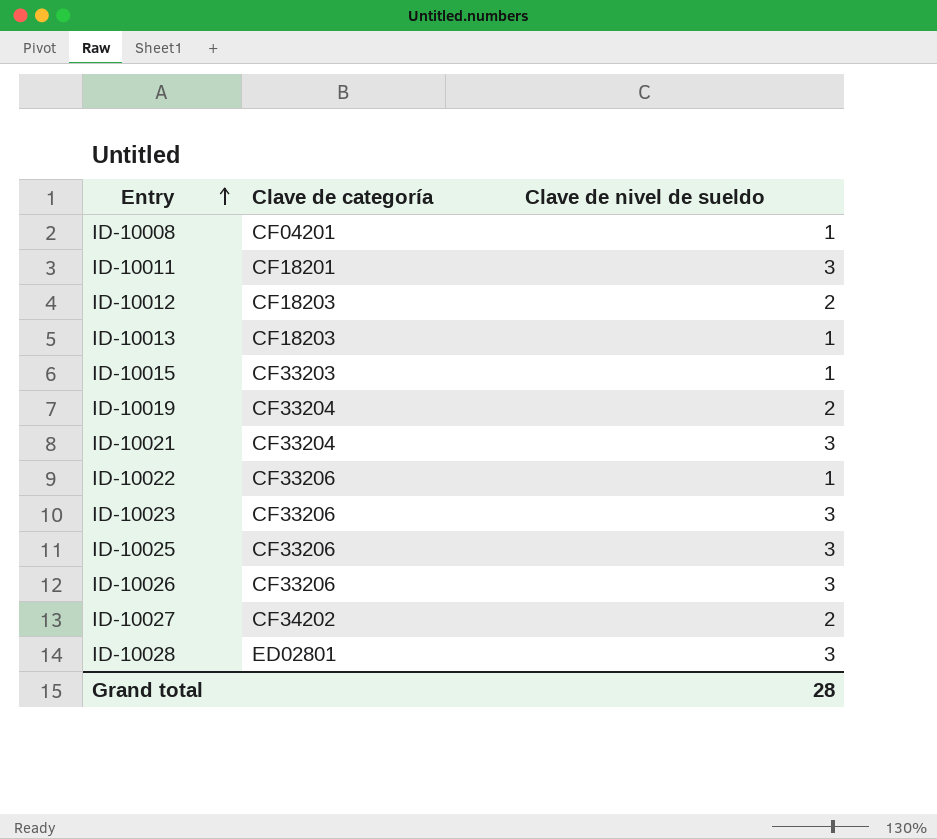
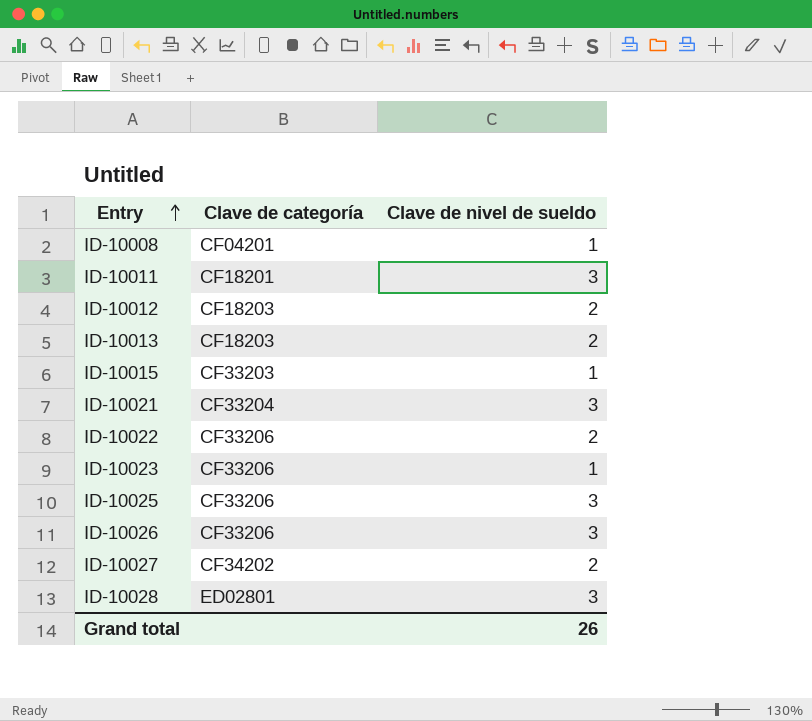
row ID-10019: CF33204 | 2 -> none
ID-10013 | Clave de nivel de sueldo: 1 -> 2
ID-10022 | Clave de nivel de sueldo: 1 -> 2
ID-10023 | Clave de nivel de sueldo: 3 -> 1
Grand total | Clave de nivel de sueldo: 28 -> 26

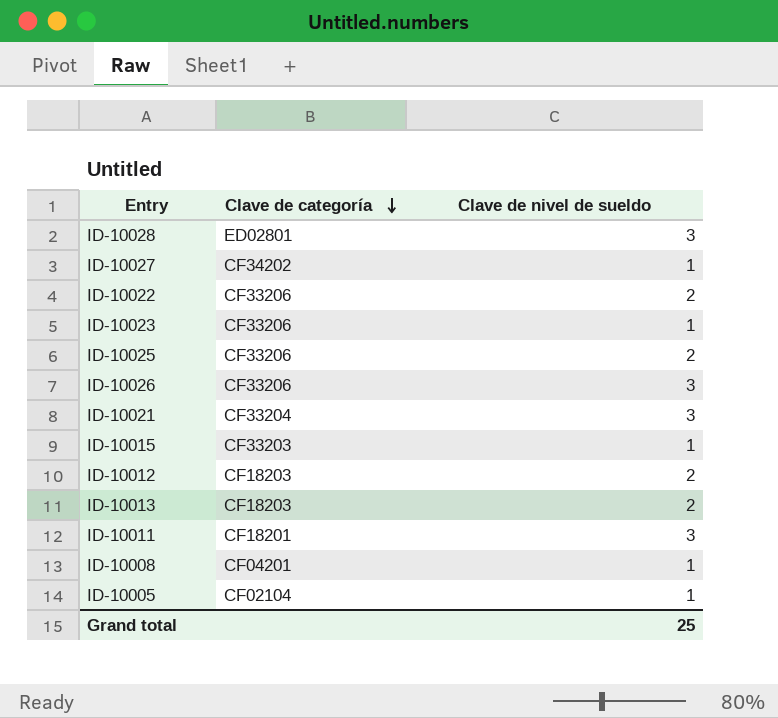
row order: Entry ascending -> Clave de categoría descending
ID-10027 | Clave de nivel de sueldo: 2 -> 1
ID-10025 | Clave de nivel de sueldo: 3 -> 2
row ID-10005: none -> CF02104 | 1
Grand total | Clave de nivel de sueldo: 26 -> 25

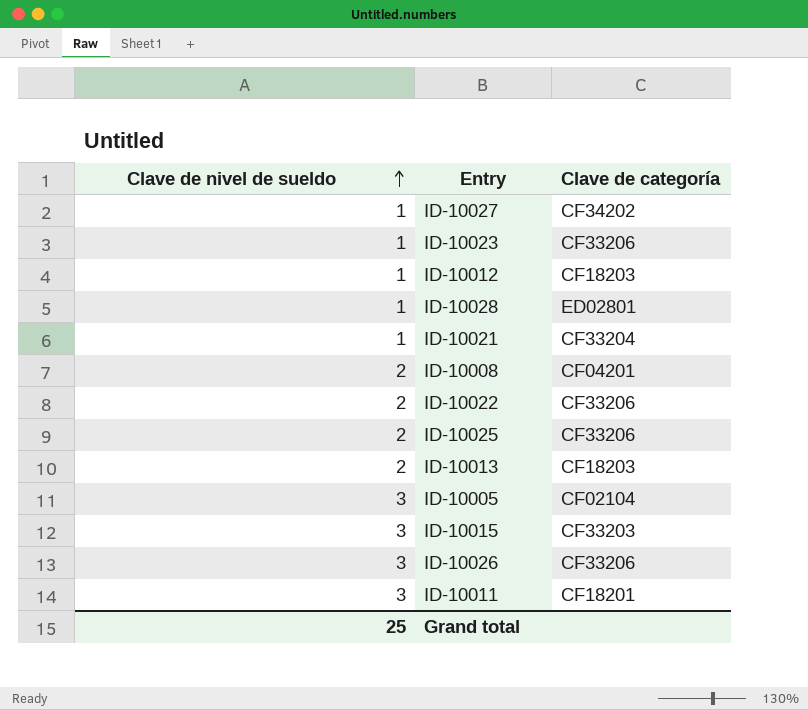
row order: Clave de categoría descending -> Clave de nivel de sueldo ascending
column Clave de nivel de sueldo | position: 3 -> 1
ID-10012 | Clave de nivel de sueldo: 2 -> 1
ID-10028 | Clave de nivel de sueldo: 3 -> 1
ID-10021 | Clave de nivel de sueldo: 3 -> 1
ID-10008 | Clave de nivel de sueldo: 1 -> 2
ID-10005 | Clave de nivel de sueldo: 1 -> 3
ID-10015 | Clave de nivel de sueldo: 1 -> 3

